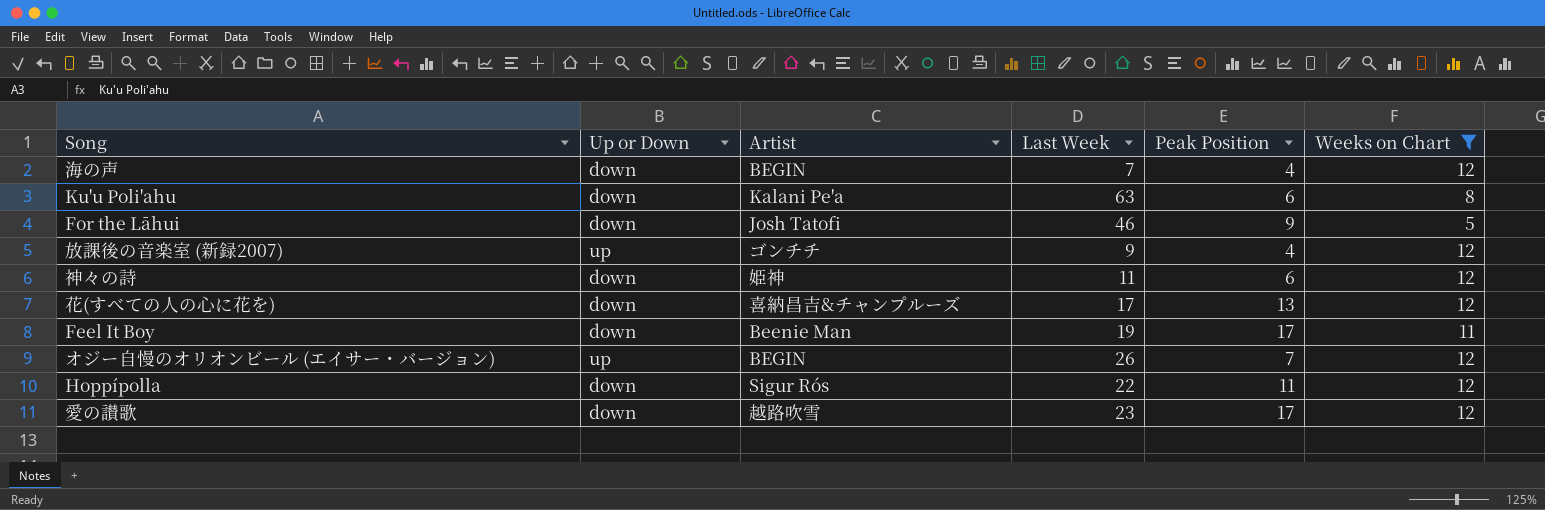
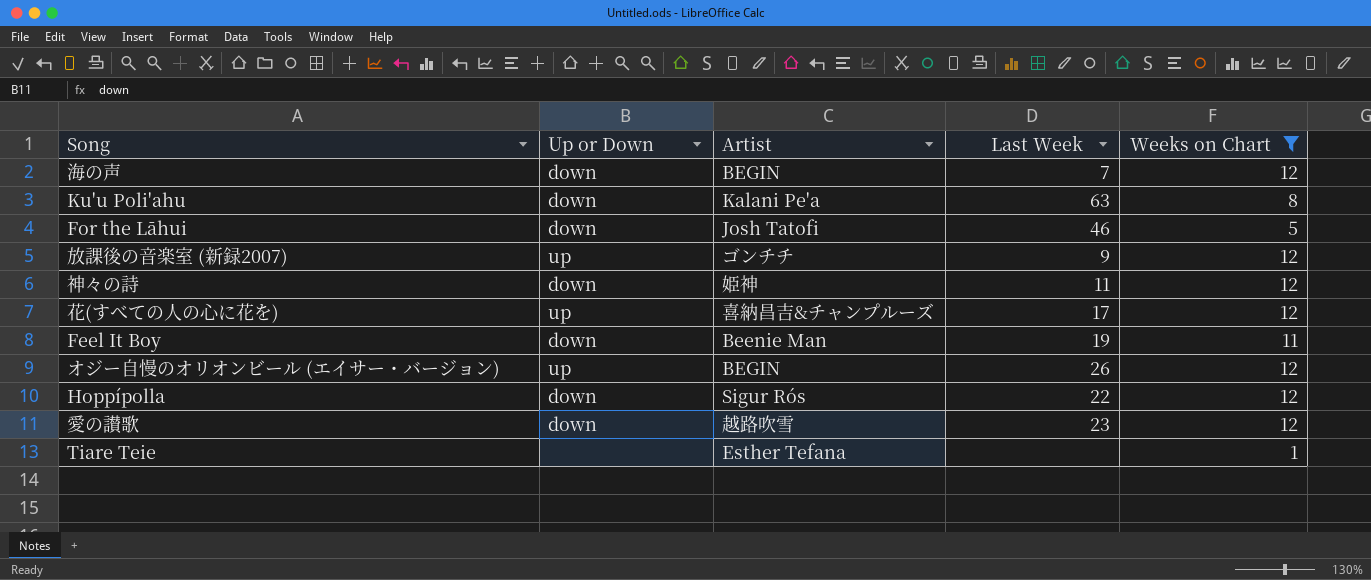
column Peak Position | position: 5 -> none
花(すべての人の心に花を) | Up or Down: down -> up
row Tiare Teie: none -> none | Esther Tefana | none | 1

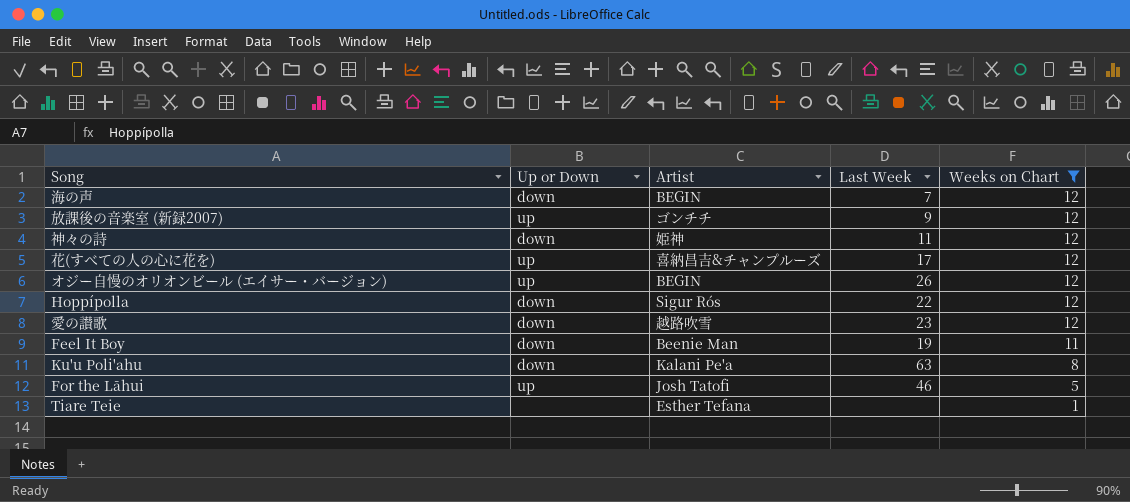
row order: none -> Weeks on Chart descending
For the Lāhui | Up or Down: down -> up

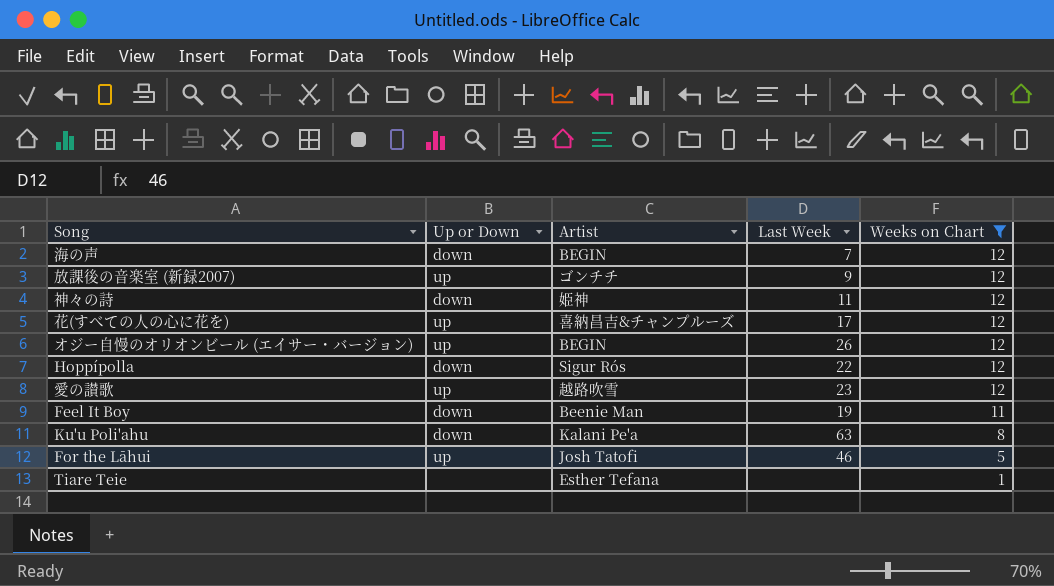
愛の讃歌 | Up or Down: down -> up

